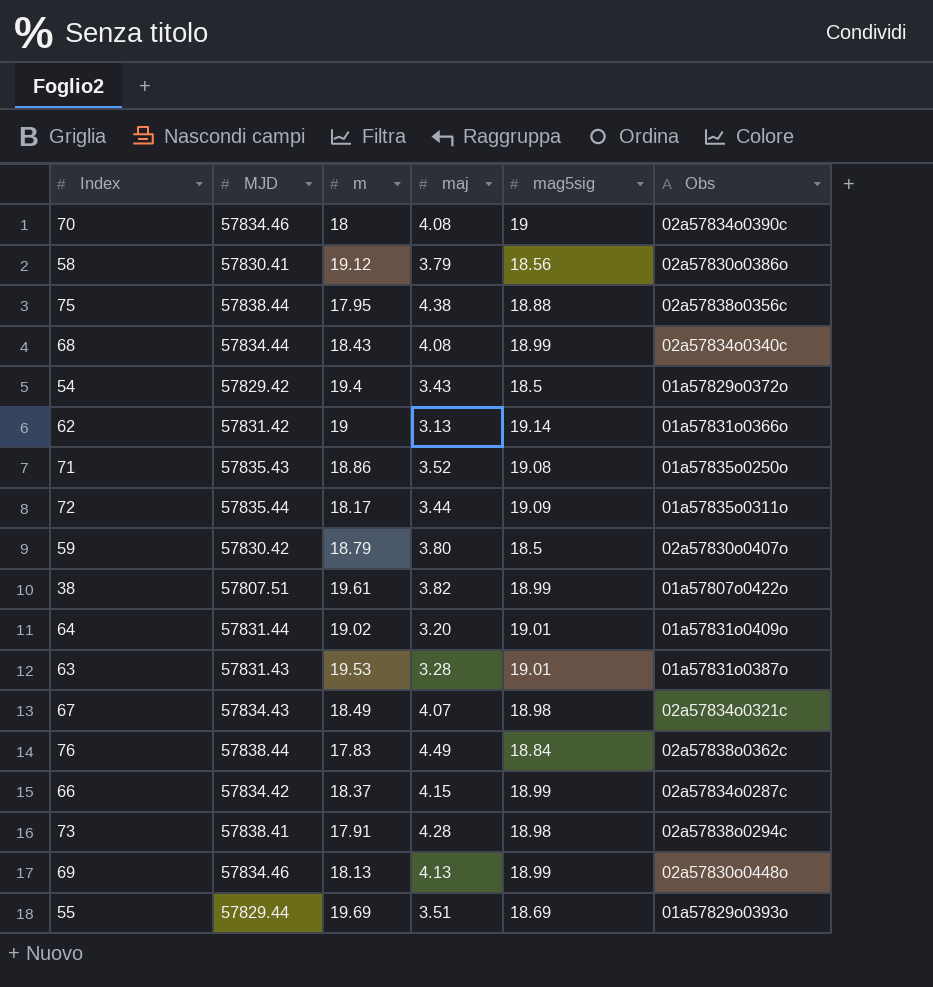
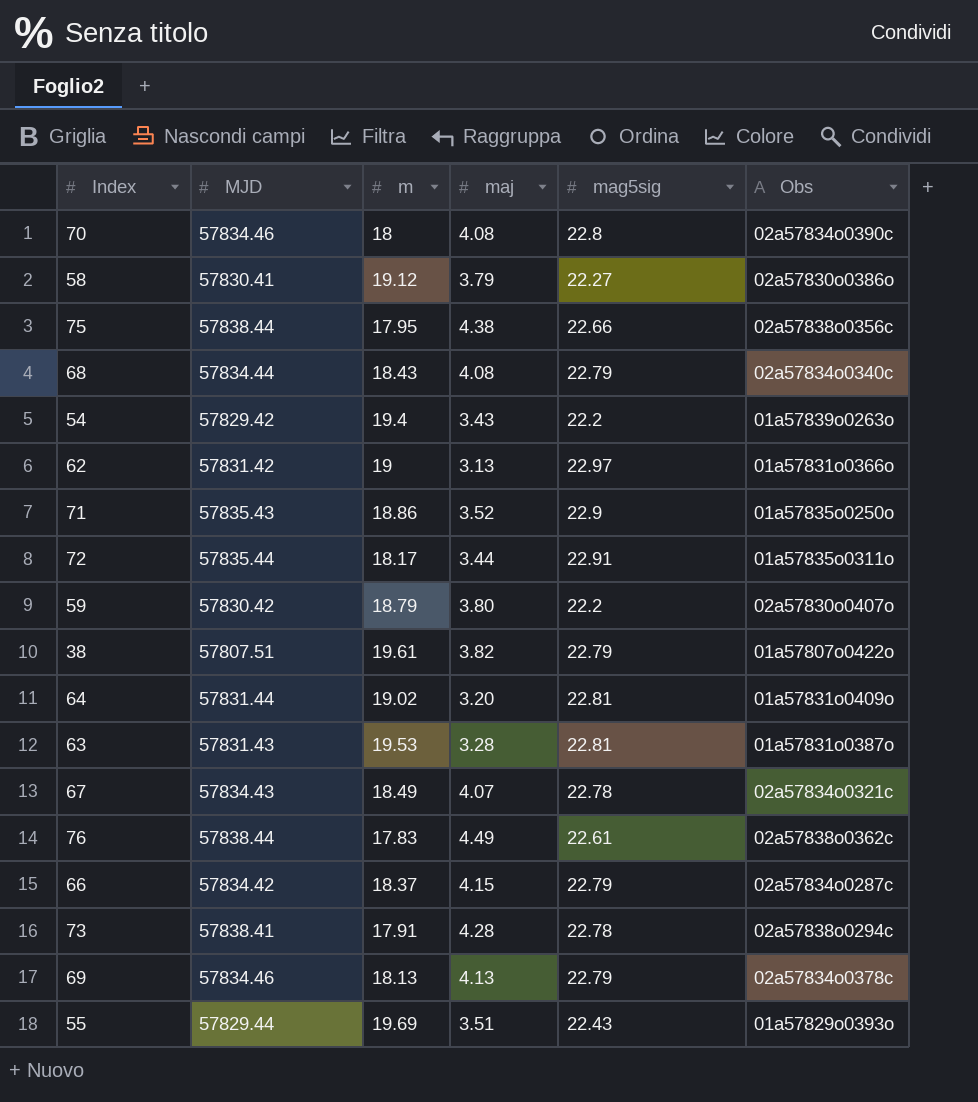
70 | mag5sig: 19 -> 22.8
58 | mag5sig: 18.56 -> 22.27
75 | mag5sig: 18.88 -> 22.66
68 | mag5sig: 18.99 -> 22.79
54 | mag5sig: 18.5 -> 22.2
54 | Obs: 01a57829o0372o -> 01a57839o0263o
62 | mag5sig: 19.14 -> 22.97
71 | mag5sig: 19.08 -> 22.9
72 | mag5sig: 19.09 -> 22.91
59 | mag5sig: 18.5 -> 22.2
38 | mag5sig: 18.99 -> 22.79
64 | mag5sig: 19.01 -> 22.81
63 | mag5sig: 19.01 -> 22.81
67 | mag5sig: 18.98 -> 22.78
76 | mag5sig: 18.84 -> 22.61
66 | mag5sig: 18.99 -> 22.79
73 | mag5sig: 18.98 -> 22.78
69 | mag5sig: 18.99 -> 22.79
69 | Obs: 02a57830o0448o -> 02a57834o0378c
55 | mag5sig: 18.69 -> 22.43

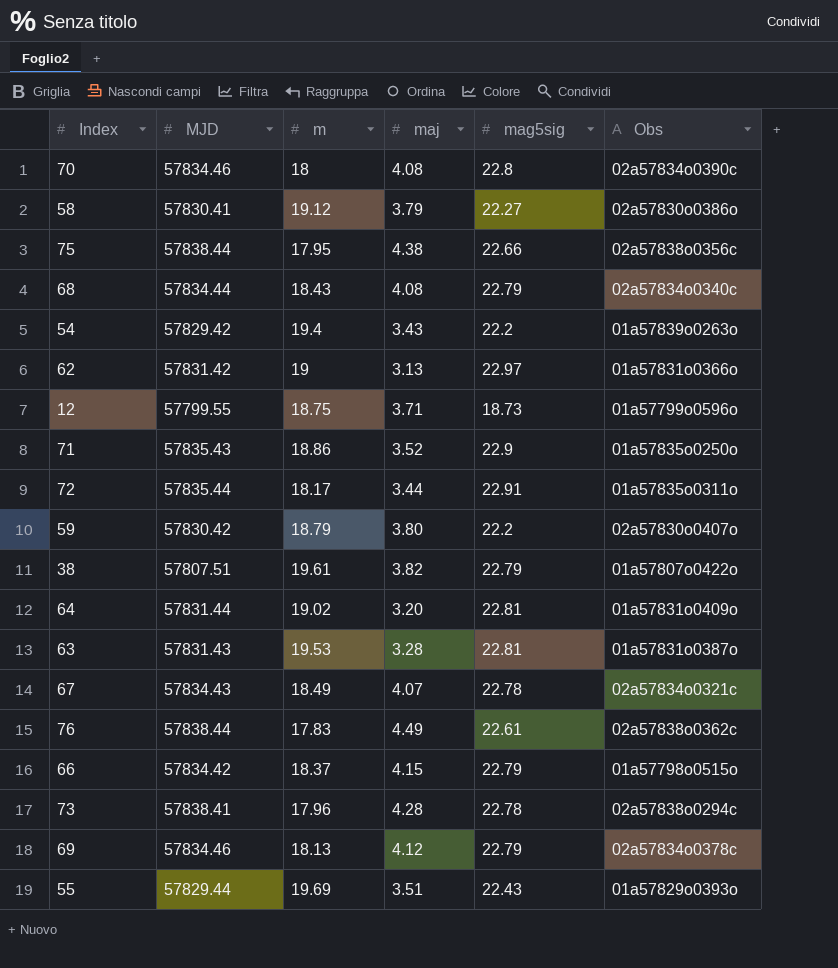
row 12: none -> 57799.55 | 18.75 | 3.71 | 18.73 | 01a57799o0596o
66 | Obs: 02a57834o0287c -> 01a57798o0515o
73 | m: 17.91 -> 17.96
69 | maj: 4.13 -> 4.12

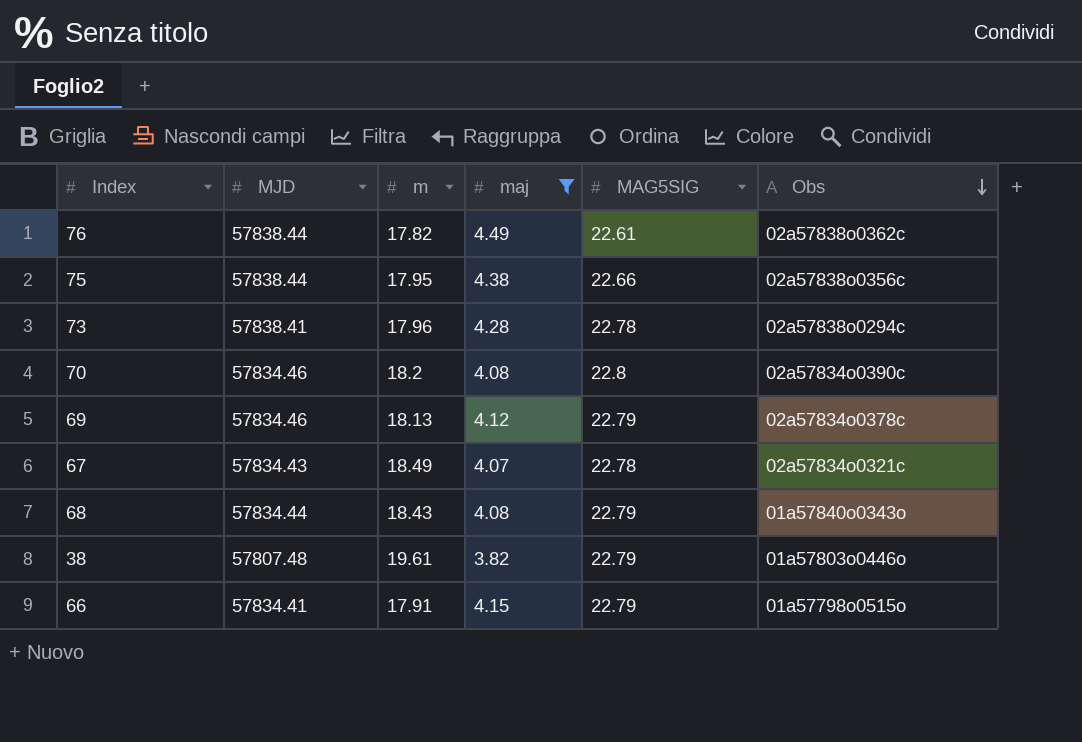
filter: none -> maj >= 3.82
row order: none -> Obs descending
column name: mag5sig -> MAG5SIG
76 | m: 17.83 -> 17.82
70 | m: 18 -> 18.2
68 | Obs: 02a57834o0340c -> 01a57840o0343o
38 | MJD: 57807.51 -> 57807.48
38 | Obs: 01a57807o0422o -> 01a57803o0446o
66 | MJD: 57834.42 -> 57834.41
66 | m: 18.37 -> 17.91

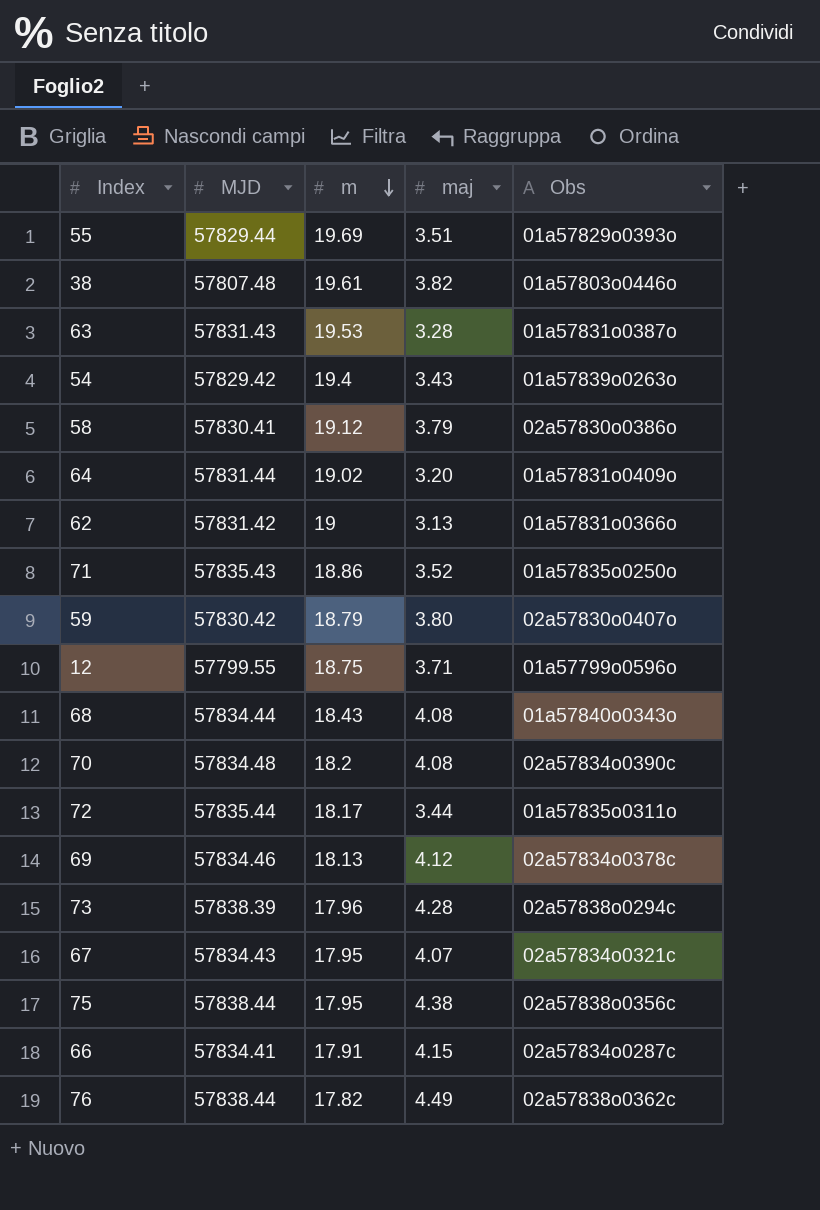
filter: maj >= 3.82 -> none
row order: Obs descending -> m descending
column MAG5SIG | position: 5 -> none
70 | MJD: 57834.46 -> 57834.48
73 | MJD: 57838.41 -> 57838.39
67 | m: 18.49 -> 17.95
66 | Obs: 01a57798o0515o -> 02a57834o0287c

